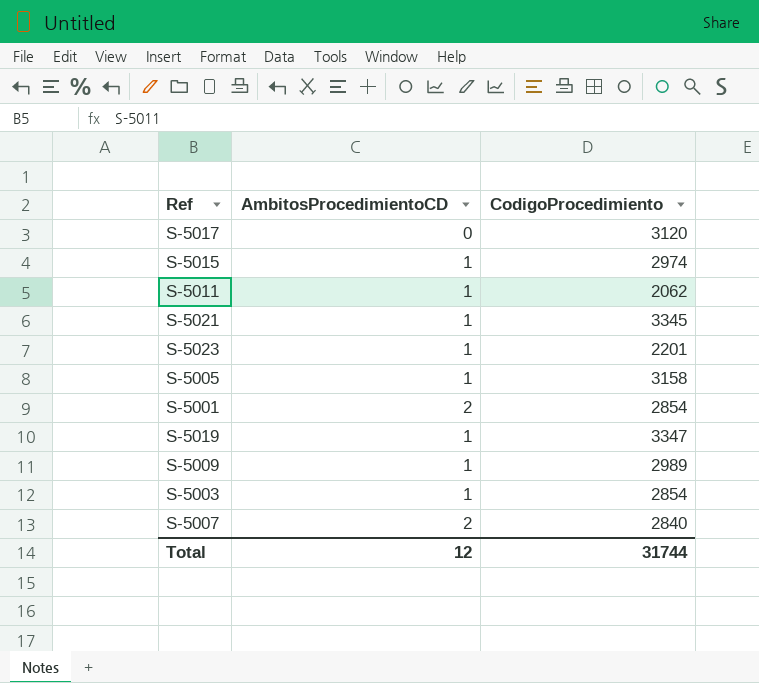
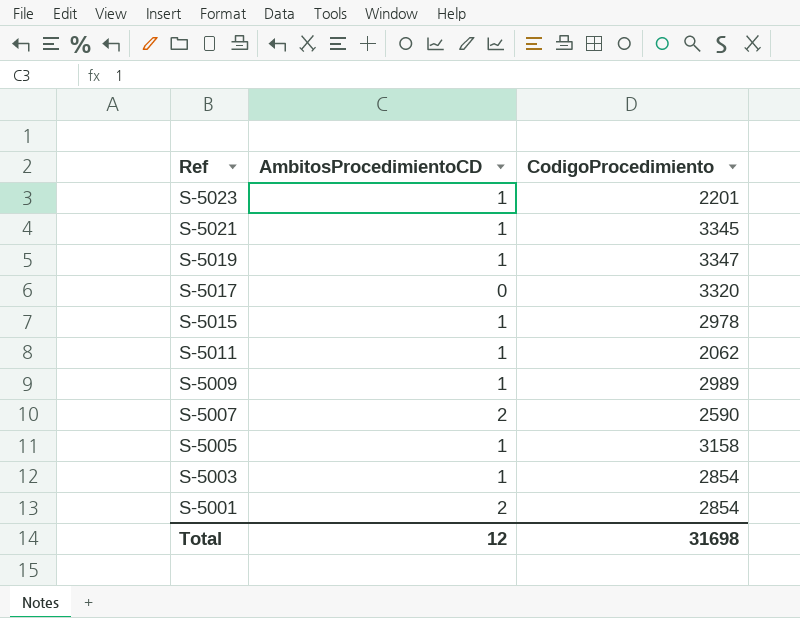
row order: none -> Ref descending
S-5017 | CodigoProcedimiento: 3120 -> 3320
S-5015 | CodigoProcedimiento: 2974 -> 2978
S-5007 | CodigoProcedimiento: 2840 -> 2590
Total | CodigoProcedimiento: 31744 -> 31698

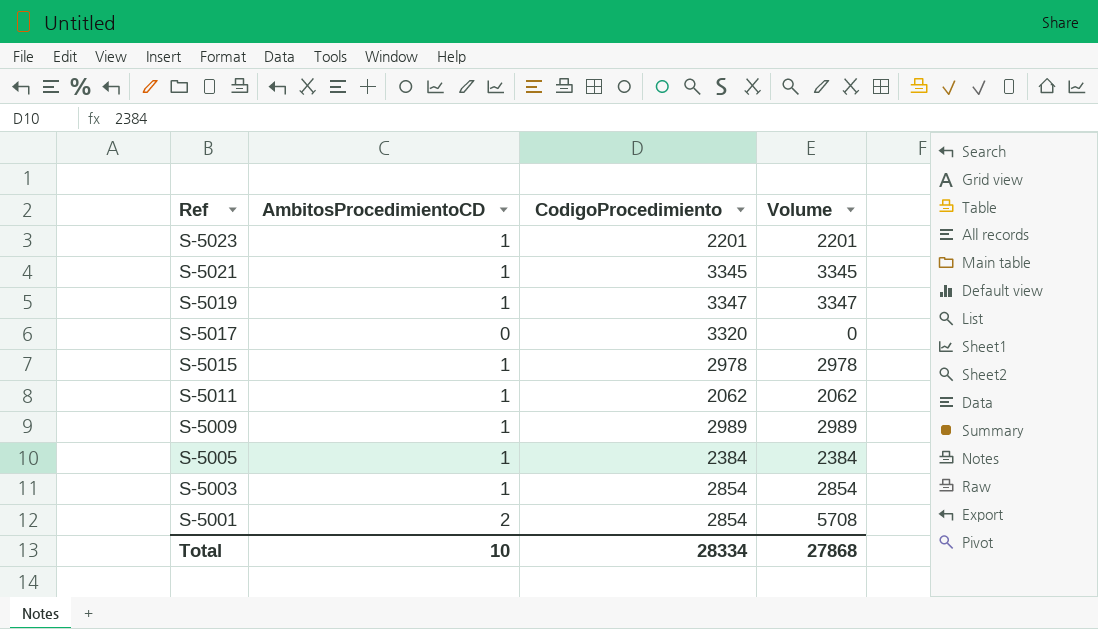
column Volume | formula: none -> [AmbitosProcedimientoCD] * [CodigoProcedimiento]
row S-5007: 2 | 2590 -> none
S-5005 | CodigoProcedimiento: 3158 -> 2384
Total | AmbitosProcedimientoCD: 12 -> 10
Total | CodigoProcedimiento: 31698 -> 28334

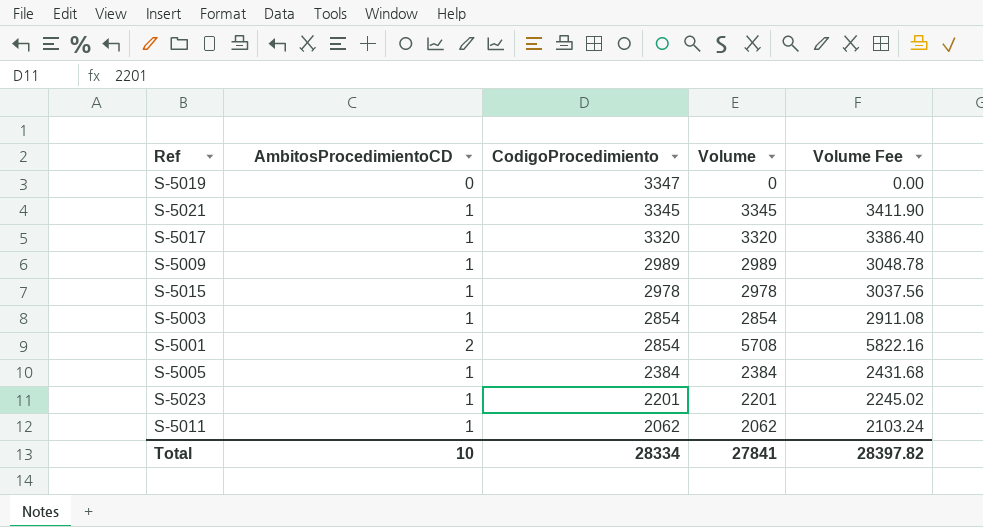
row order: Ref descending -> CodigoProcedimiento descending
column Volume Fee | formula: none -> [Volume] * 1.02
S-5019 | AmbitosProcedimientoCD: 1 -> 0
S-5019 | Volume: 3347 -> 0
S-5017 | AmbitosProcedimientoCD: 0 -> 1
S-5017 | Volume: 0 -> 3320
Total | Volume: 27868 -> 27841

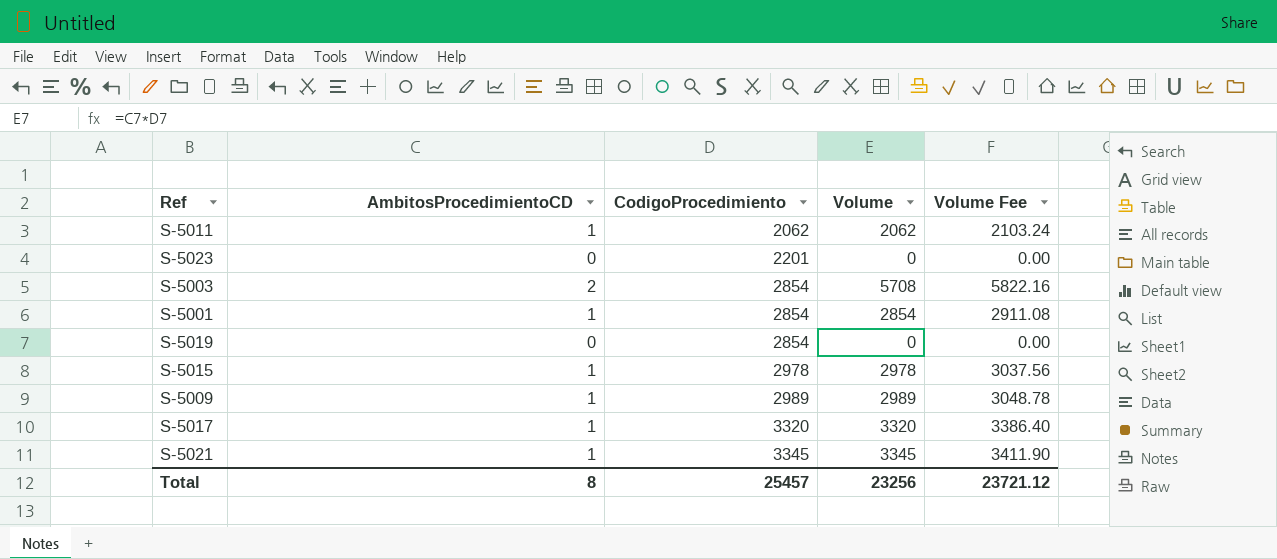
row order: CodigoProcedimiento descending -> CodigoProcedimiento ascending
row S-5005: 1 | 2384 | 2384 | 2431.68 -> none
S-5023 | AmbitosProcedimientoCD: 1 -> 0
S-5023 | Volume: 2201 -> 0
S-5023 | Volume Fee: 2245.02 -> 0.00
S-5003 | AmbitosProcedimientoCD: 1 -> 2
S-5003 | Volume: 2854 -> 5708
S-5003 | Volume Fee: 2911.08 -> 5822.16
S-5001 | AmbitosProcedimientoCD: 2 -> 1
S-5001 | Volume: 5708 -> 2854
S-5001 | Volume Fee: 5822.16 -> 2911.08
S-5019 | CodigoProcedimiento: 3347 -> 2854
Total | AmbitosProcedimientoCD: 10 -> 8
Total | CodigoProcedimiento: 28334 -> 25457
Total | Volume: 27841 -> 23256
Total | Volume Fee: 28397.82 -> 23721.12

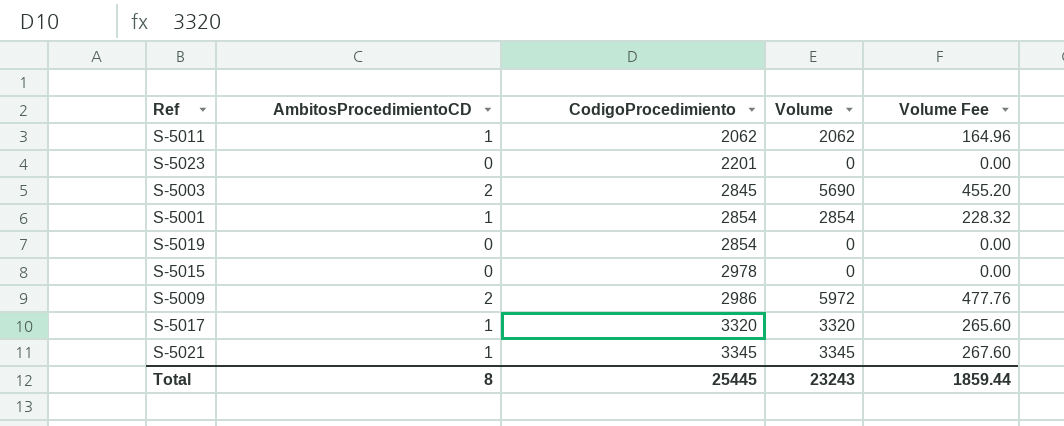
column Volume Fee | formula: [Volume] * 1.02 -> [Volume] * 0.08
S-5003 | CodigoProcedimiento: 2854 -> 2845
S-5003 | Volume: 5708 -> 5690
S-5015 | AmbitosProcedimientoCD: 1 -> 0
S-5015 | Volume: 2978 -> 0
S-5009 | AmbitosProcedimientoCD: 1 -> 2
S-5009 | CodigoProcedimiento: 2989 -> 2986
S-5009 | Volume: 2989 -> 5972
Total | CodigoProcedimiento: 25457 -> 25445
Total | Volume: 23256 -> 23243
Total | Volume Fee: 23721.12 -> 1859.44

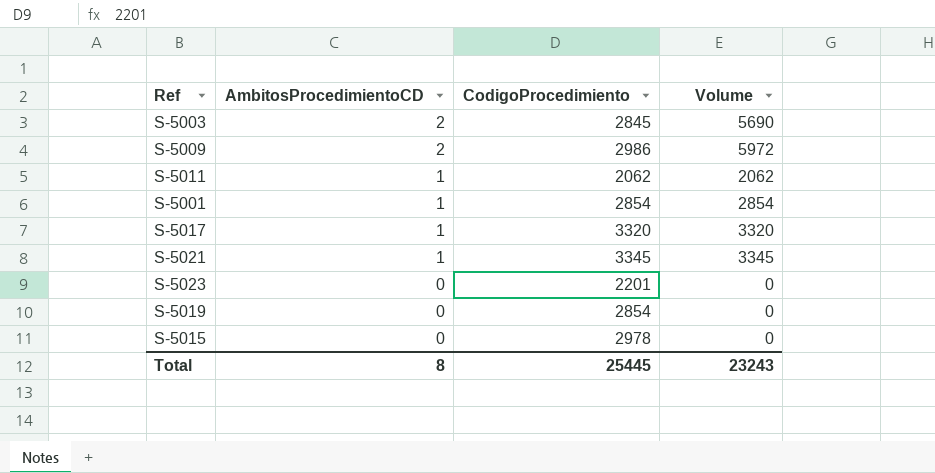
row order: CodigoProcedimiento ascending -> AmbitosProcedimientoCD descending
column Volume Fee | formula: [Volume] * 0.08 -> none

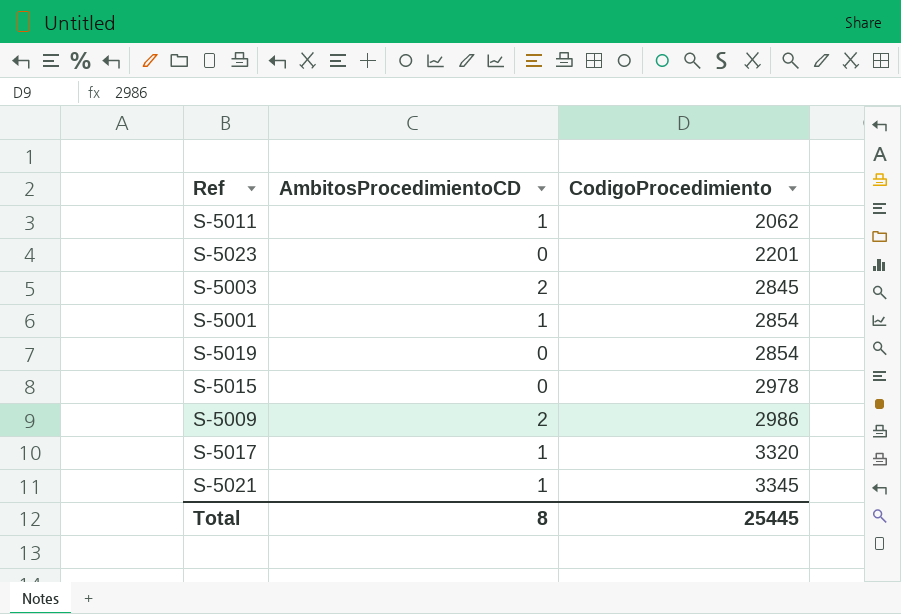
row order: AmbitosProcedimientoCD descending -> CodigoProcedimiento ascending
column Volume | formula: [AmbitosProcedimientoCD] * [CodigoProcedimiento] -> none

